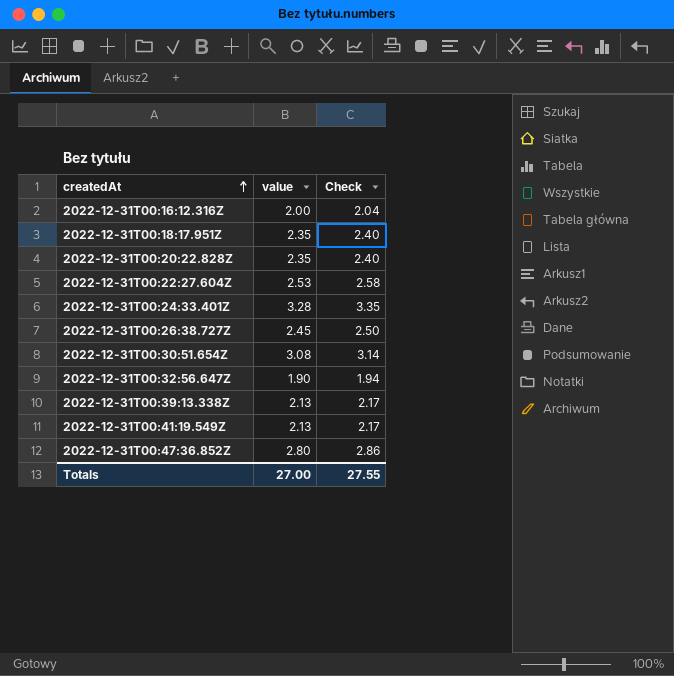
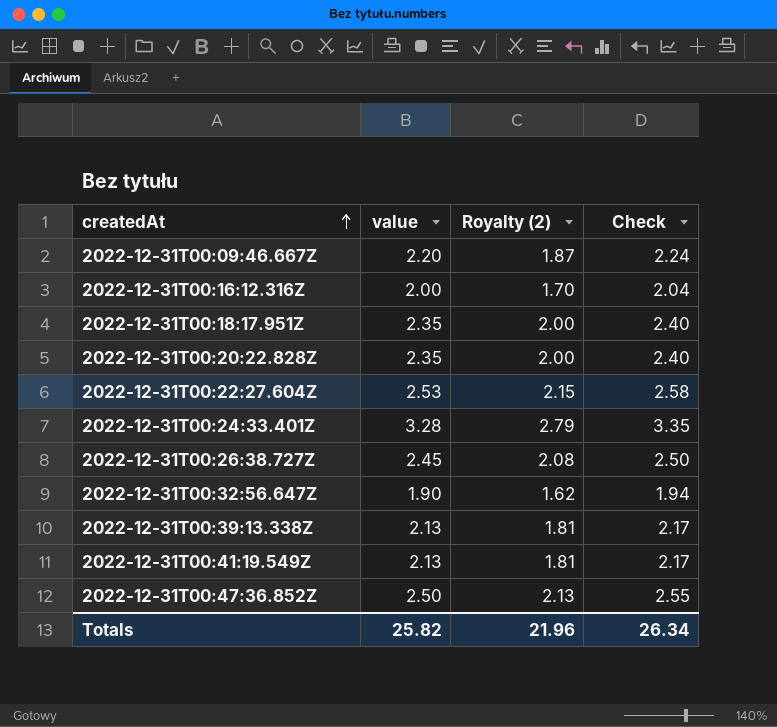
column Royalty (2) | formula: none -> [value] * 0.85
row 2022-12-31T00:30:51.654Z: 3.08 | 3.14 -> none
row 2022-12-31T00:09:46.667Z: none -> 2.20 | 1.87 | 2.24
2022-12-31T00:47:36.852Z | value: 2.80 -> 2.50
2022-12-31T00:47:36.852Z | Check: 2.86 -> 2.55
Totals | value: 27.00 -> 25.82
Totals | Check: 27.55 -> 26.34

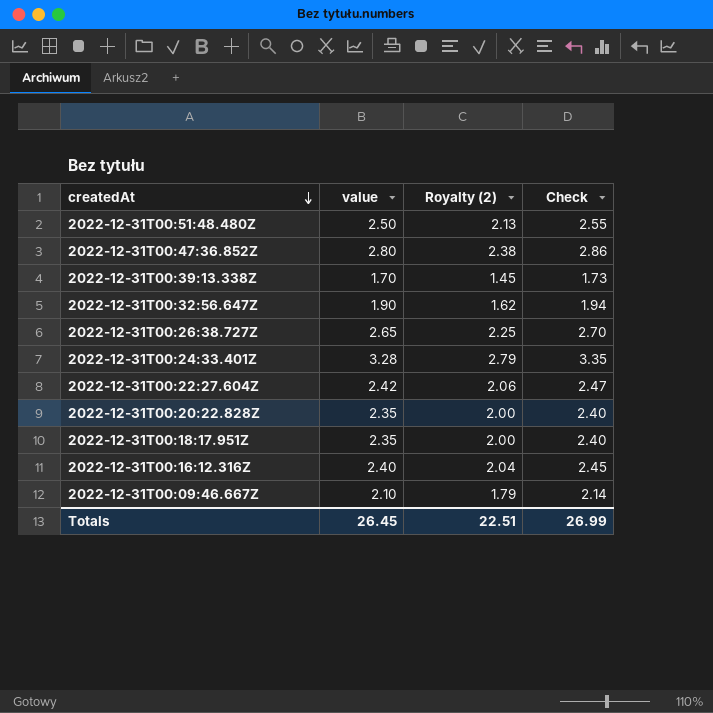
row order: createdAt ascending -> createdAt descending
row 2022-12-31T00:41:19.549Z: 2.13 | 1.81 | 2.17 -> none
row 2022-12-31T00:51:48.480Z: none -> 2.50 | 2.13 | 2.55
2022-12-31T00:47:36.852Z | value: 2.50 -> 2.80
2022-12-31T00:47:36.852Z | Royalty (2): 2.13 -> 2.38
2022-12-31T00:47:36.852Z | Check: 2.55 -> 2.86
2022-12-31T00:39:13.338Z | value: 2.13 -> 1.70
2022-12-31T00:39:13.338Z | Royalty (2): 1.81 -> 1.45
2022-12-31T00:39:13.338Z | Check: 2.17 -> 1.73
2022-12-31T00:26:38.727Z | value: 2.45 -> 2.65
2022-12-31T00:26:38.727Z | Royalty (2): 2.08 -> 2.25
2022-12-31T00:26:38.727Z | Check: 2.50 -> 2.70
2022-12-31T00:22:27.604Z | value: 2.53 -> 2.42
2022-12-31T00:22:27.604Z | Royalty (2): 2.15 -> 2.06
2022-12-31T00:22:27.604Z | Check: 2.58 -> 2.47
2022-12-31T00:16:12.316Z | value: 2.00 -> 2.40
2022-12-31T00:16:12.316Z | Royalty (2): 1.70 -> 2.04
2022-12-31T00:16:12.316Z | Check: 2.04 -> 2.45
2022-12-31T00:09:46.667Z | value: 2.20 -> 2.10
2022-12-31T00:09:46.667Z | Royalty (2): 1.87 -> 1.79
2022-12-31T00:09:46.667Z | Check: 2.24 -> 2.14
Totals | value: 25.82 -> 26.45
Totals | Royalty (2): 21.96 -> 22.51
Totals | Check: 26.34 -> 26.99

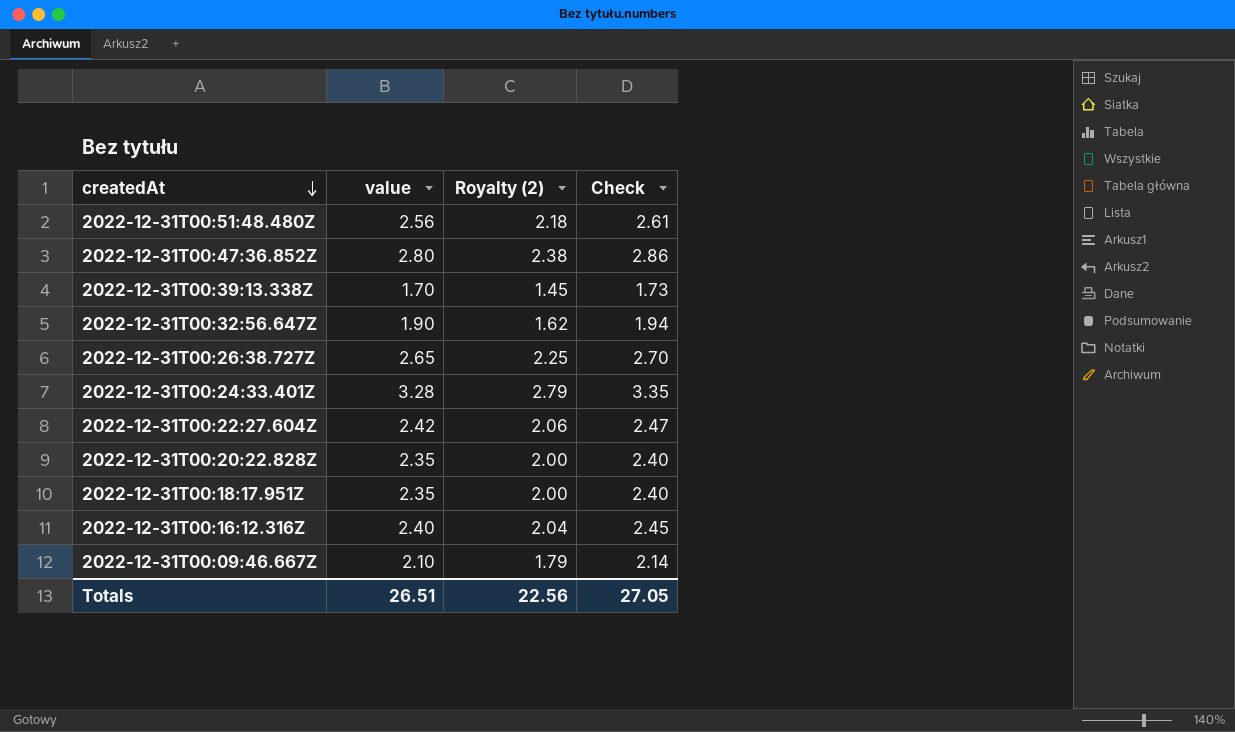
2022-12-31T00:51:48.480Z | value: 2.50 -> 2.56
2022-12-31T00:51:48.480Z | Royalty (2): 2.13 -> 2.18
2022-12-31T00:51:48.480Z | Check: 2.55 -> 2.61
Totals | value: 26.45 -> 26.51
Totals | Royalty (2): 22.51 -> 22.56
Totals | Check: 26.99 -> 27.05

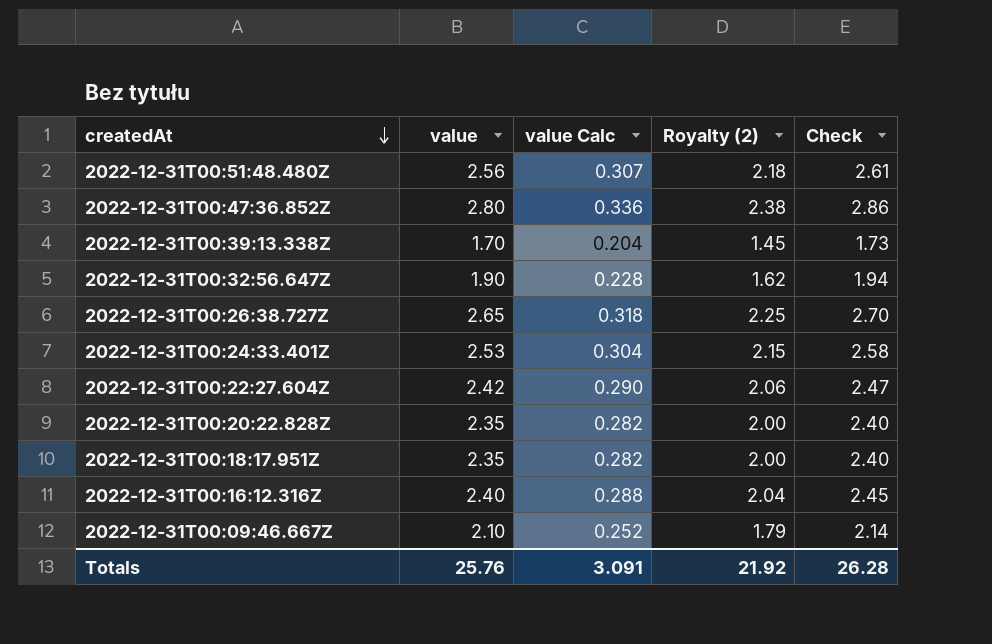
column value Calc | formula: none -> [value] * 0.12
2022-12-31T00:24:33.401Z | value: 3.28 -> 2.53
2022-12-31T00:24:33.401Z | Royalty (2): 2.79 -> 2.15
2022-12-31T00:24:33.401Z | Check: 3.35 -> 2.58
Totals | value: 26.51 -> 25.76
Totals | Royalty (2): 22.56 -> 21.92
Totals | Check: 27.05 -> 26.28

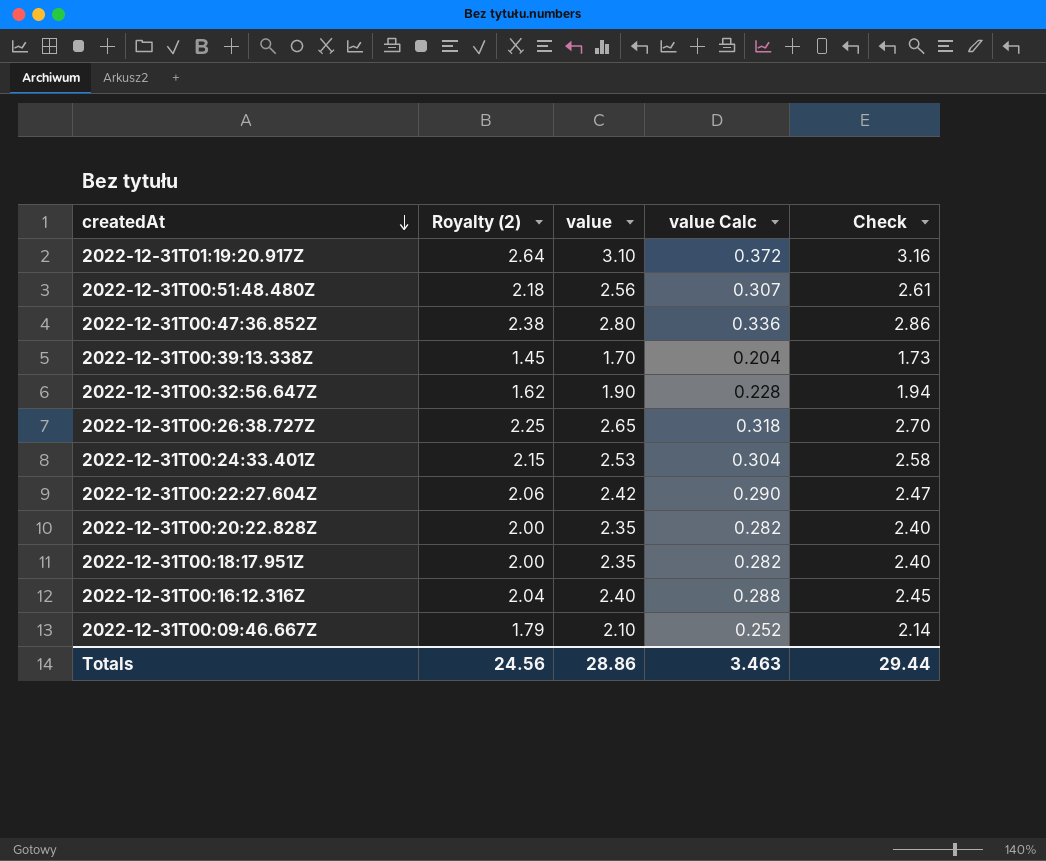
column Royalty (2) | position: 4 -> 2
row 2022-12-31T01:19:20.917Z: none -> 2.64 | 3.10 | 0.372 | 3.16
Totals | Royalty (2): 21.92 -> 24.56
Totals | value: 25.76 -> 28.86
Totals | value Calc: 3.091 -> 3.463
Totals | Check: 26.28 -> 29.44

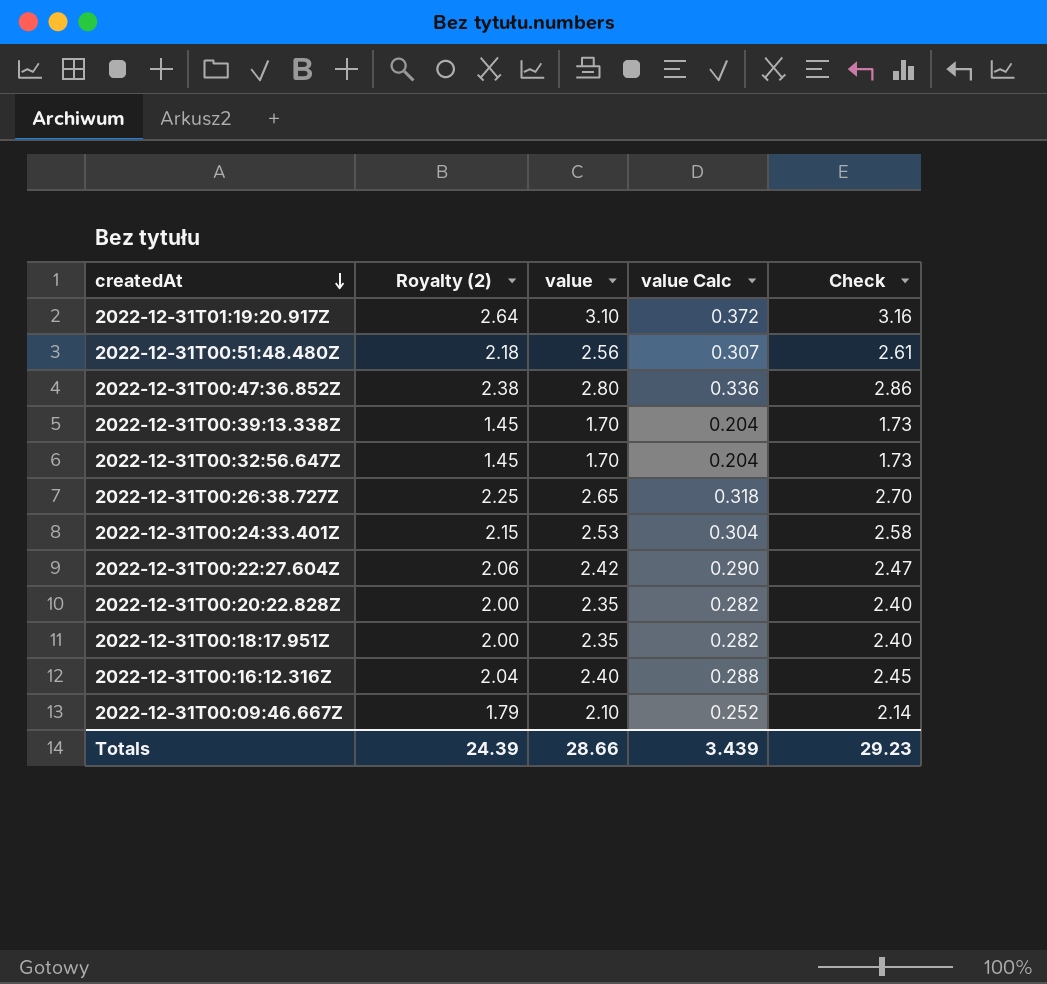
2022-12-31T00:32:56.647Z | Royalty (2): 1.62 -> 1.45
2022-12-31T00:32:56.647Z | value: 1.90 -> 1.70
2022-12-31T00:32:56.647Z | value Calc: 0.228 -> 0.204
2022-12-31T00:32:56.647Z | Check: 1.94 -> 1.73
Totals | Royalty (2): 24.56 -> 24.39
Totals | value: 28.86 -> 28.66
Totals | value Calc: 3.463 -> 3.439
Totals | Check: 29.44 -> 29.23

